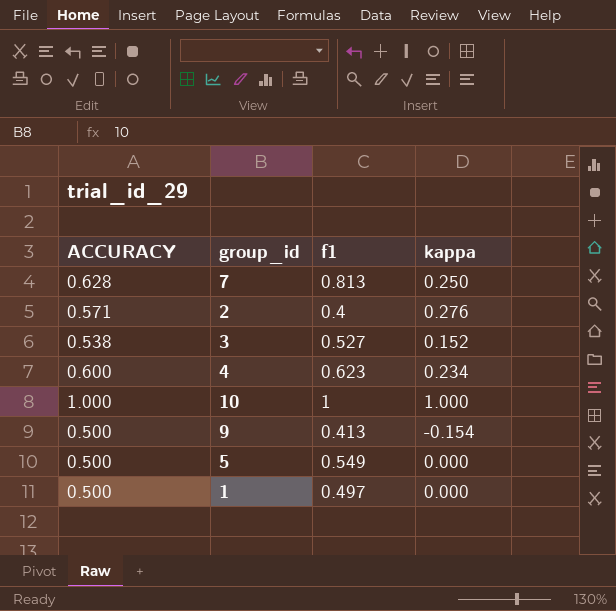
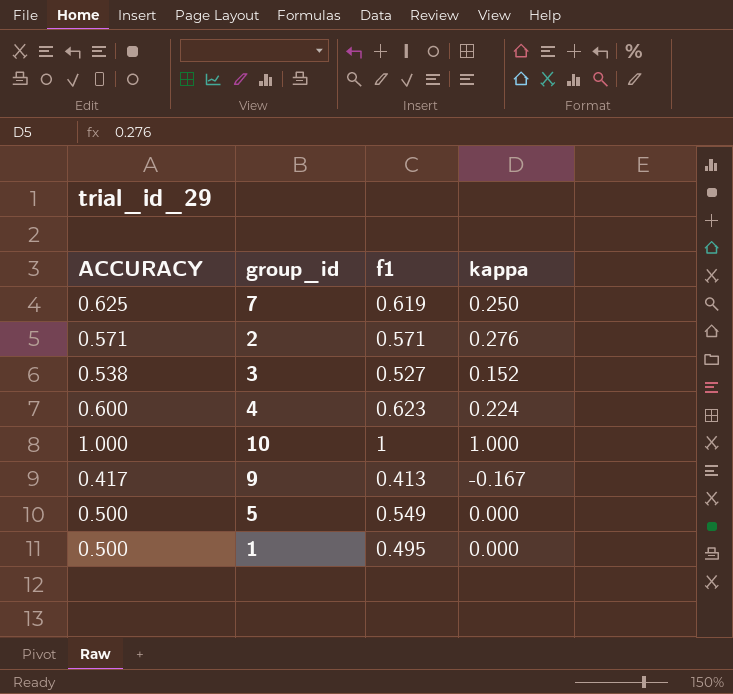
7 | ACCURACY: 0.628 -> 0.625
7 | f1: 0.813 -> 0.619
2 | f1: 0.4 -> 0.571
4 | kappa: 0.234 -> 0.224
9 | ACCURACY: 0.500 -> 0.417
9 | kappa: -0.154 -> -0.167
1 | f1: 0.497 -> 0.495

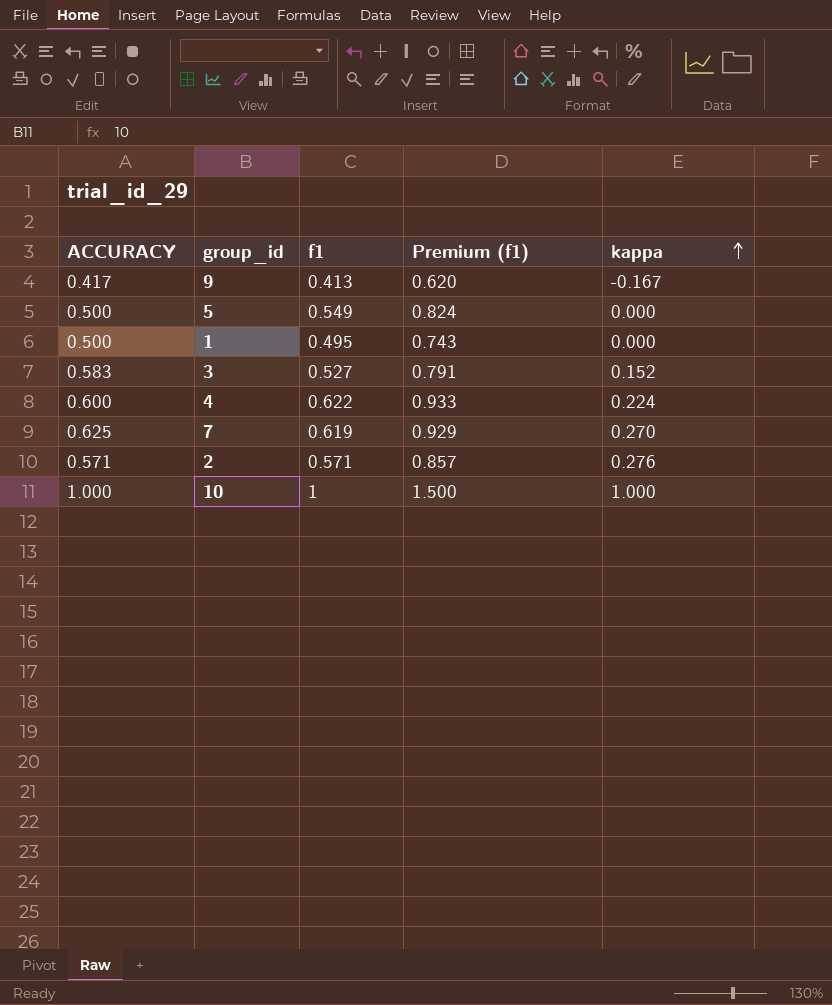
row order: none -> kappa ascending
column Premium (f1) | formula: none -> [f1] * 1.5
3 | ACCURACY: 0.538 -> 0.583
4 | f1: 0.623 -> 0.622
7 | kappa: 0.250 -> 0.270

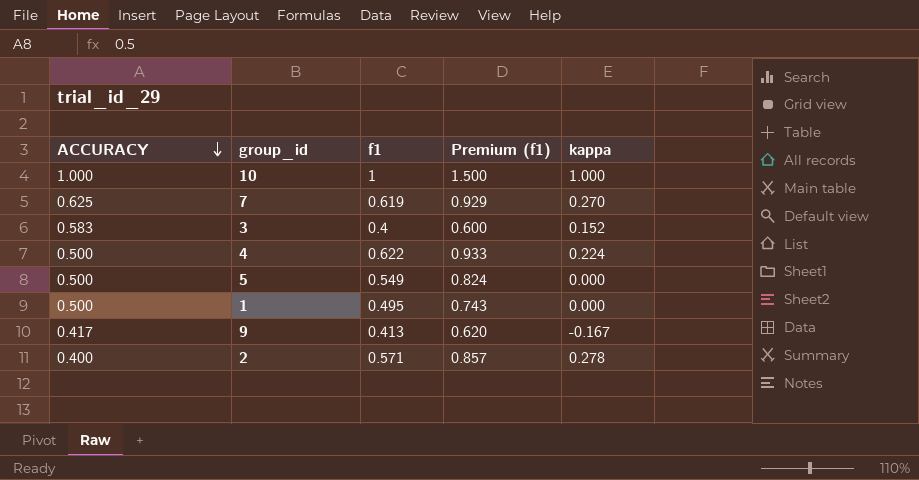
row order: kappa ascending -> ACCURACY descending
3 | f1: 0.527 -> 0.4
3 | Premium (f1): 0.791 -> 0.600
4 | ACCURACY: 0.600 -> 0.500
2 | ACCURACY: 0.571 -> 0.400
2 | kappa: 0.276 -> 0.278

